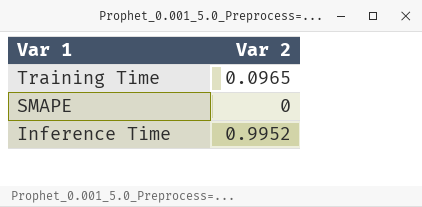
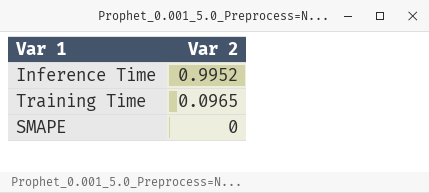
row order: Var 1 descending -> Var 2 descending

